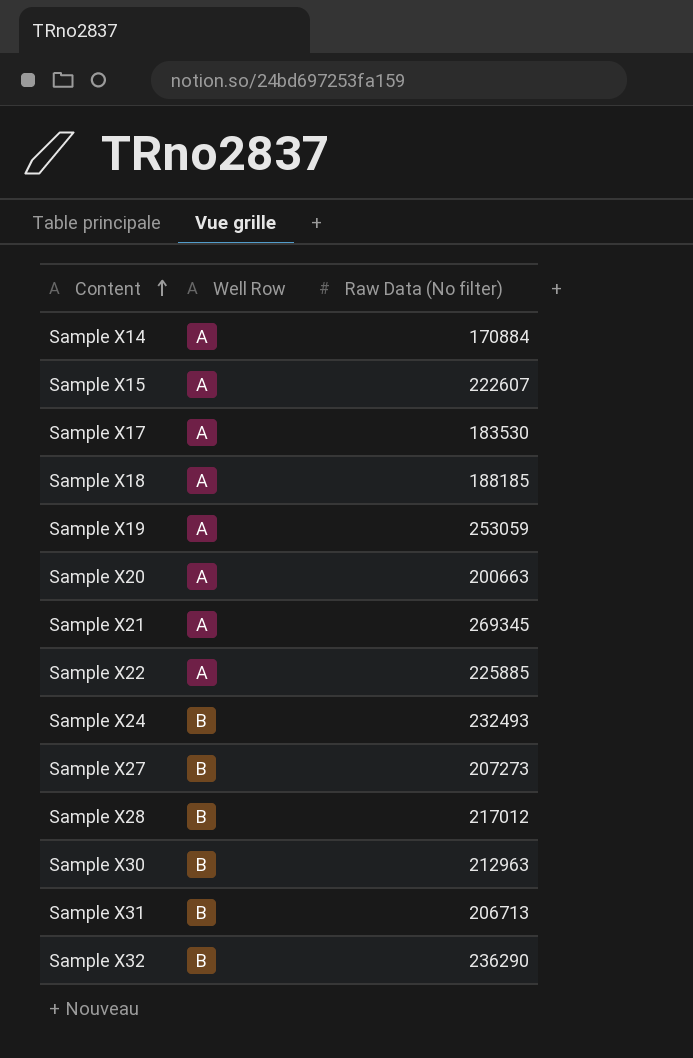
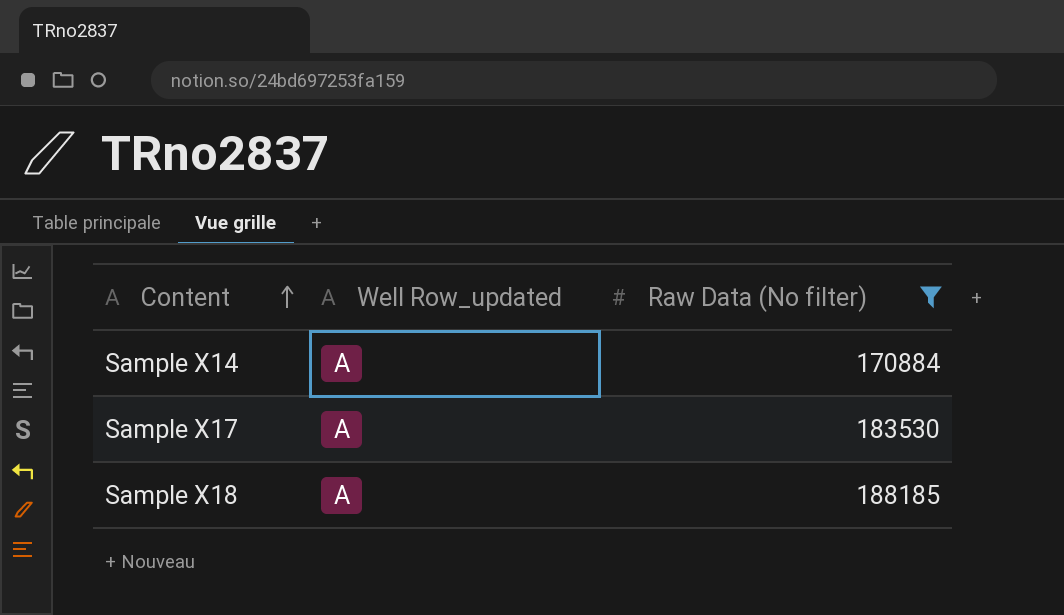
filter: none -> Raw Data (No filter) <= 188185
column name: Well Row -> Well Row_updated

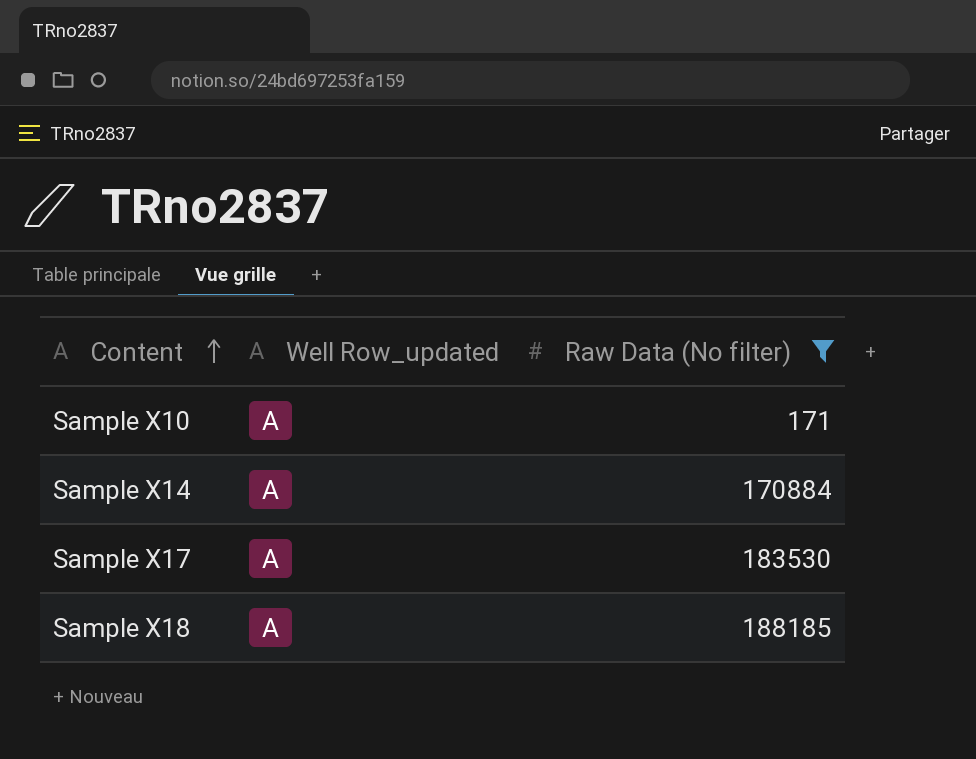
row Sample X10: none -> A | 171

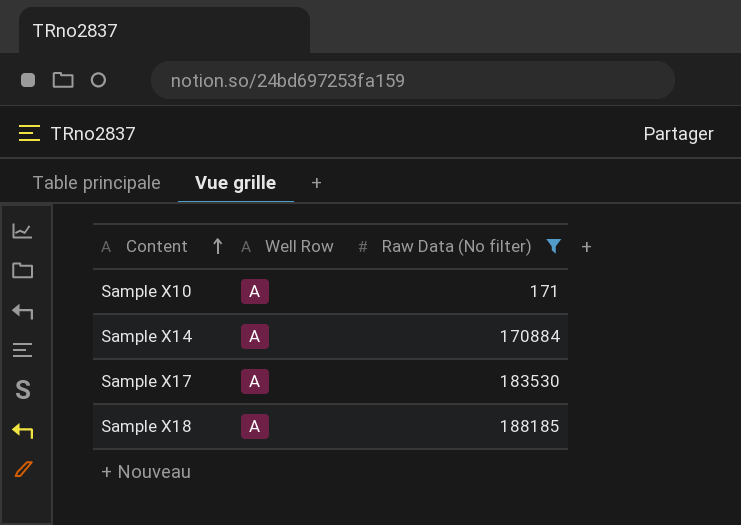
column name: Well Row_updated -> Well Row

